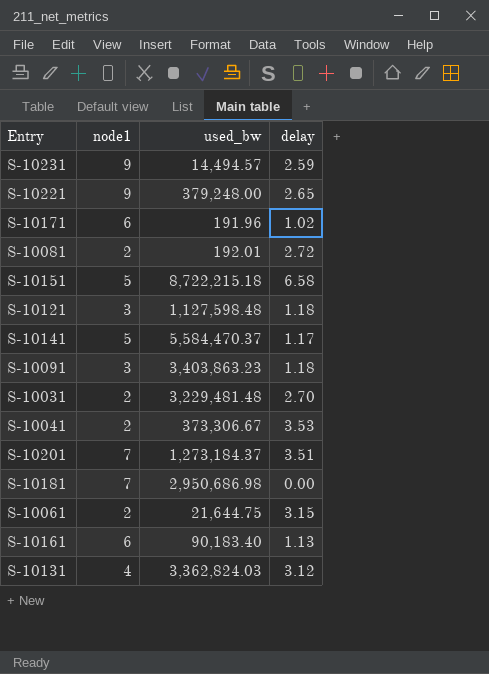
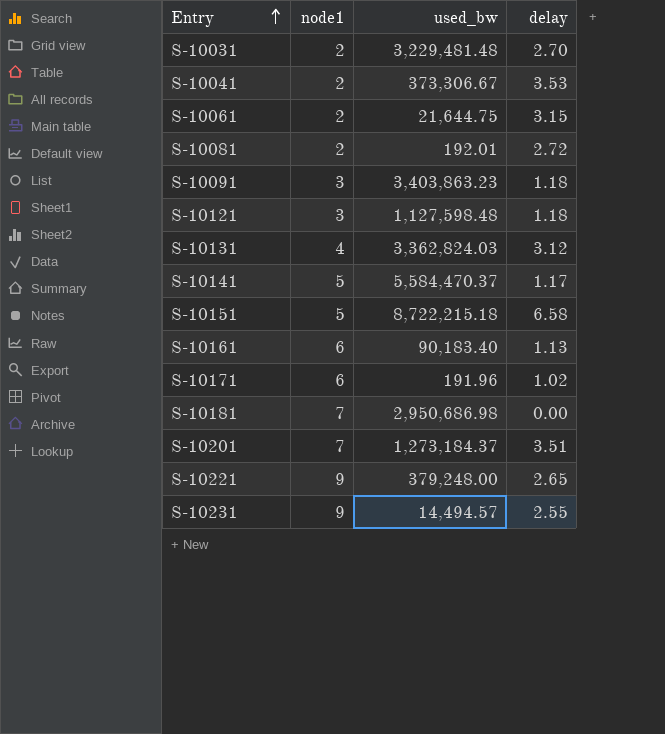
row order: none -> Entry ascending
S-10231 | delay: 2.59 -> 2.55

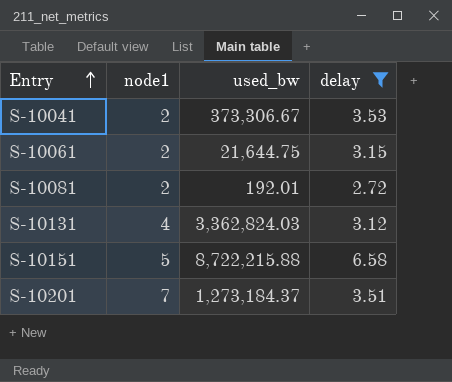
filter: none -> delay >= 2.72
S-10151 | used_bw: 8,722,215.18 -> 8,722,215.88

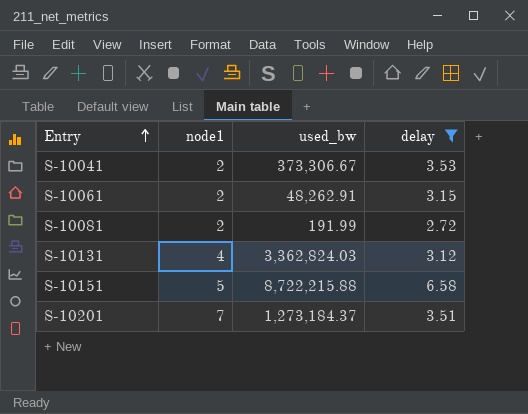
S-10061 | used_bw: 21,644.75 -> 48,262.91
S-10081 | used_bw: 192.01 -> 191.99

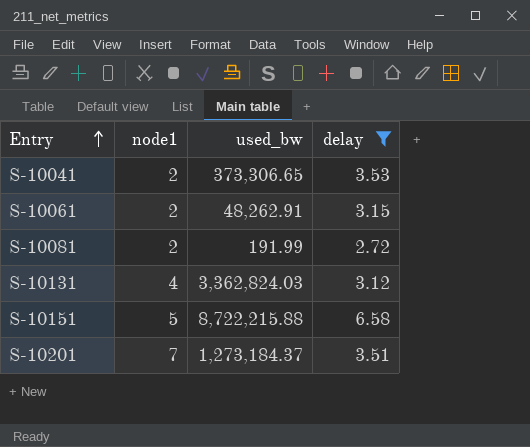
S-10041 | used_bw: 373,306.67 -> 373,306.65

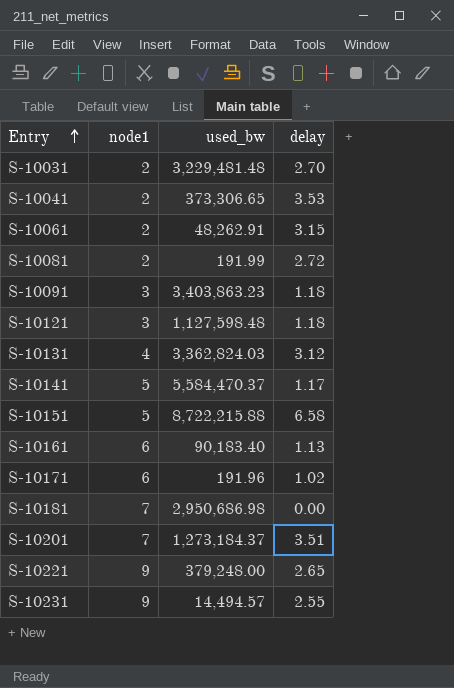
filter: delay >= 2.72 -> none

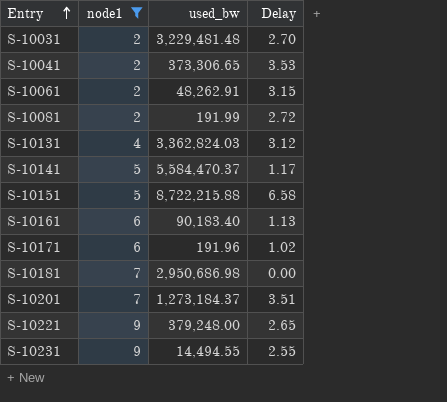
filter: none -> node1 != 3
column name: delay -> Delay
S-10231 | used_bw: 14,494.57 -> 14,494.55

